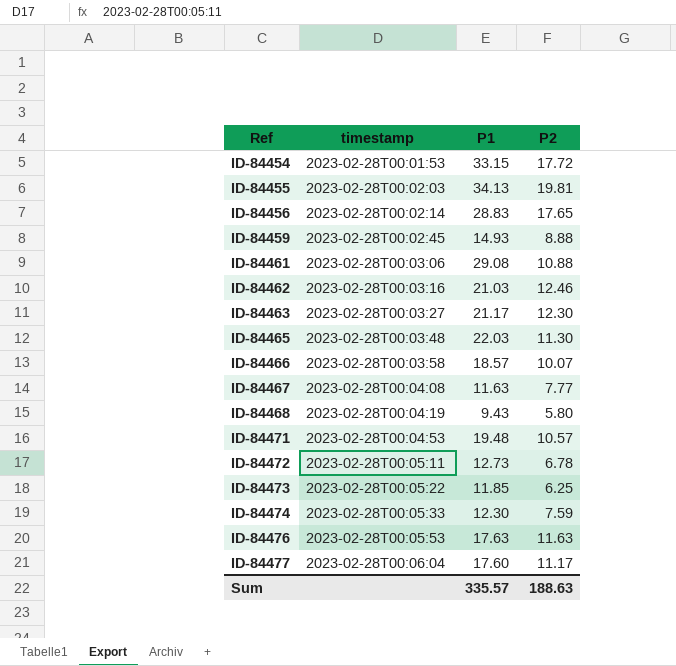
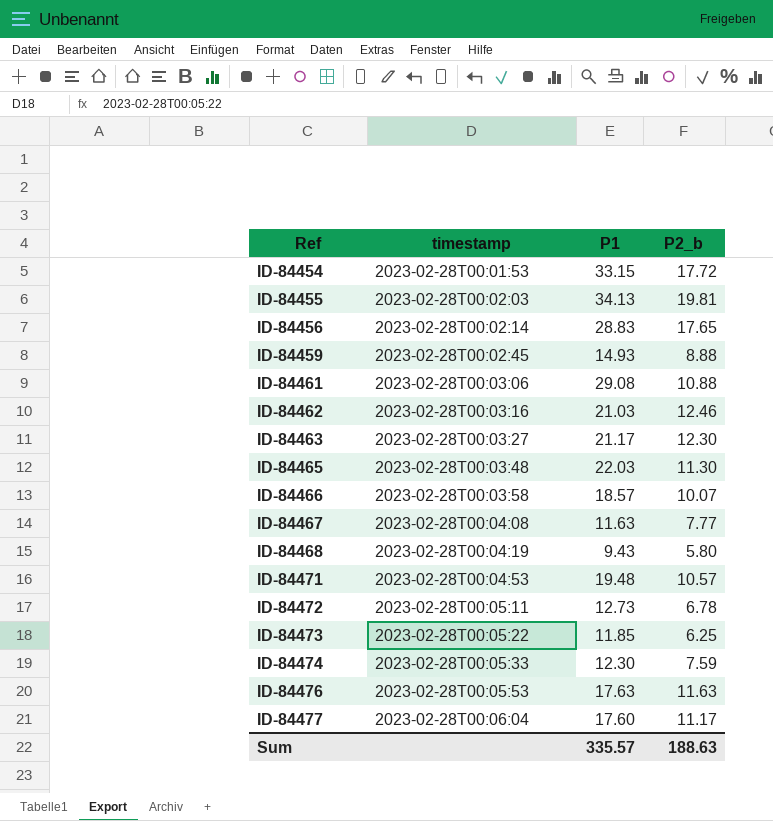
column name: P2 -> P2_b

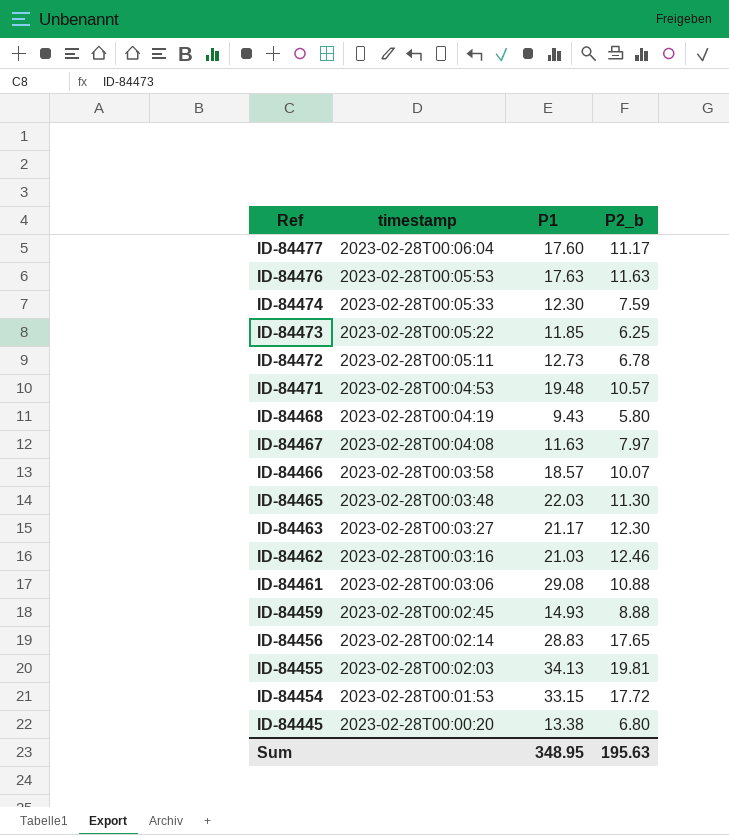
row order: Ref ascending -> Ref descending
ID-84467 | P2_b: 7.77 -> 7.97
row ID-84445: none -> 2023-02-28T00:00:20 | 13.38 | 6.80
Sum | P1: 335.57 -> 348.95
Sum | P2_b: 188.63 -> 195.63

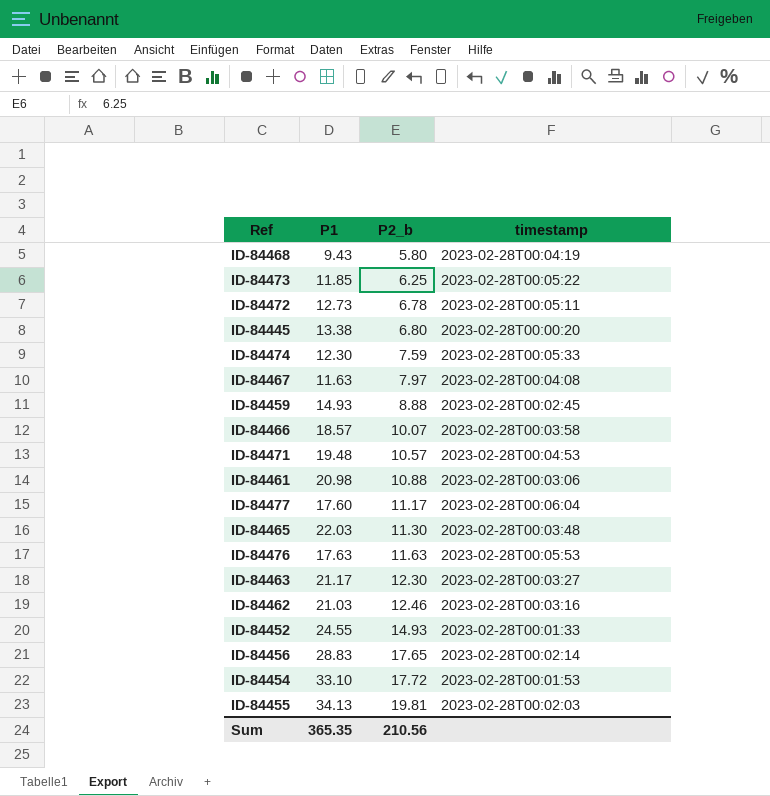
row order: Ref descending -> P2_b ascending
column timestamp | position: 2 -> 4
ID-84461 | P1: 29.08 -> 20.98
row ID-84452: none -> 24.55 | 14.93 | 2023-02-28T00:01:33
ID-84454 | P1: 33.15 -> 33.10
Sum | P1: 348.95 -> 365.35
Sum | P2_b: 195.63 -> 210.56

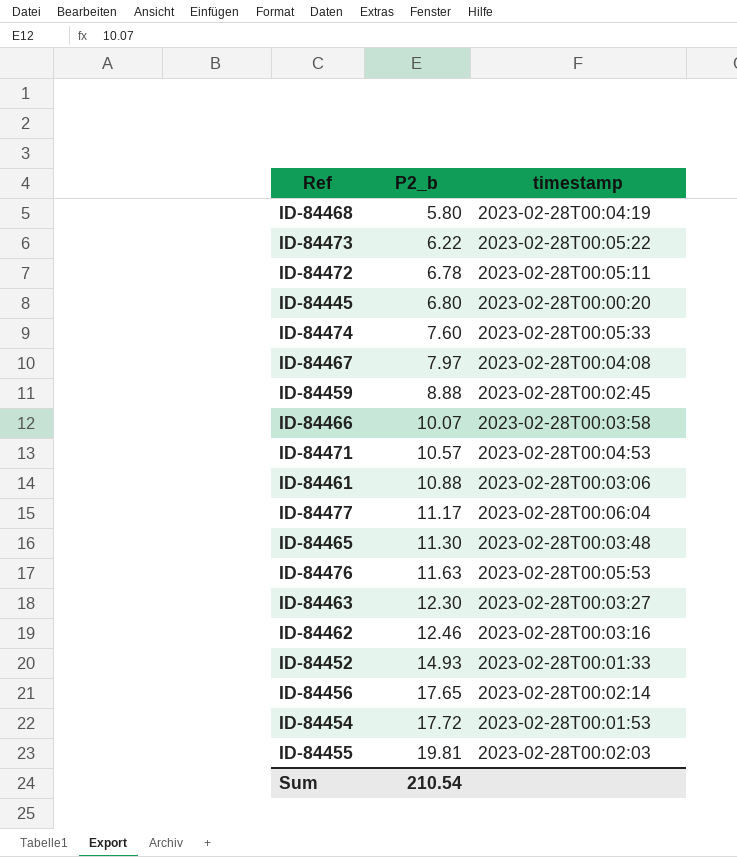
column P1 | position: 2 -> none
ID-84473 | P2_b: 6.25 -> 6.22
ID-84474 | P2_b: 7.59 -> 7.60
Sum | P2_b: 210.56 -> 210.54

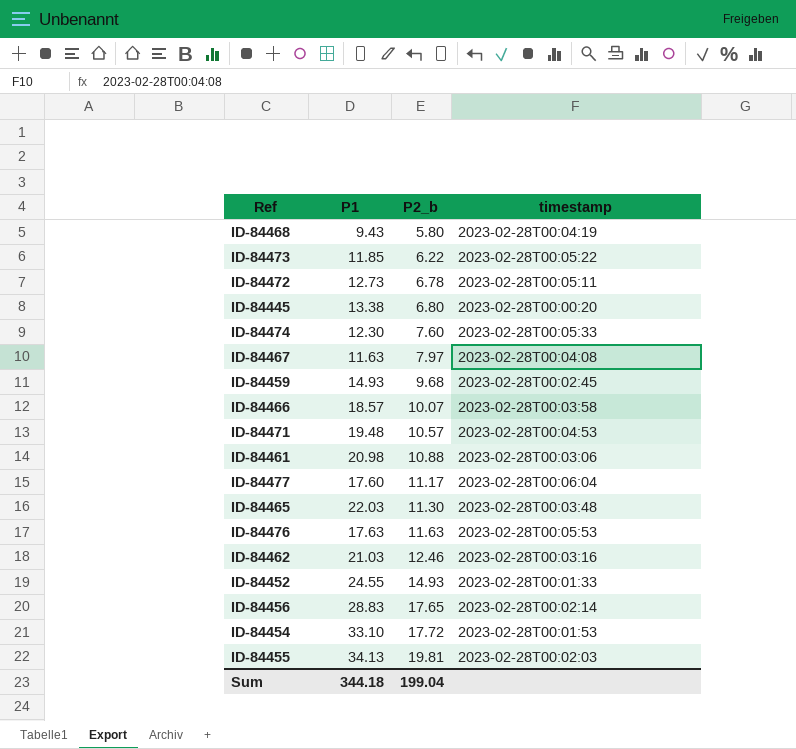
column P1 | position: none -> 2
row ID-84463: 12.30 | 2023-02-28T00:03:27 -> none
ID-84459 | P2_b: 8.88 -> 9.68
Sum | P2_b: 210.54 -> 199.04

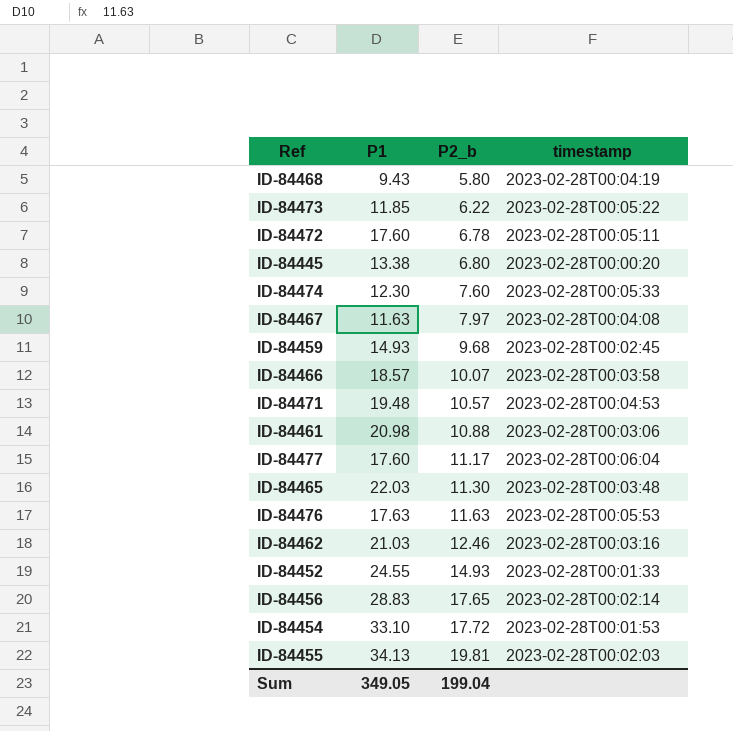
ID-84472 | P1: 12.73 -> 17.60
Sum | P1: 344.18 -> 349.05

